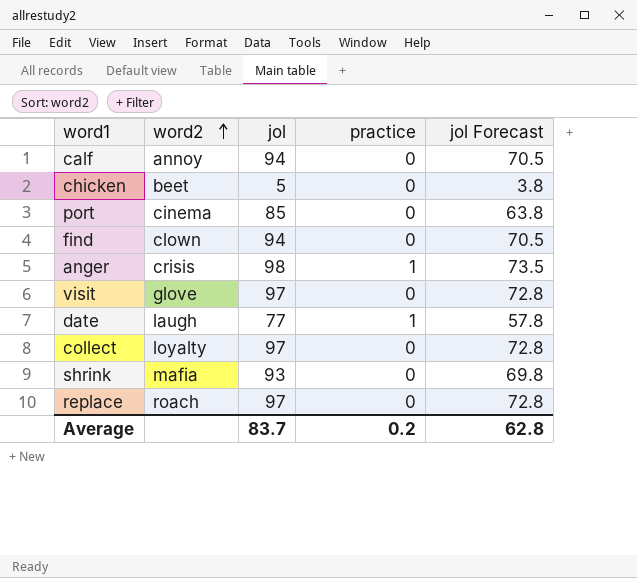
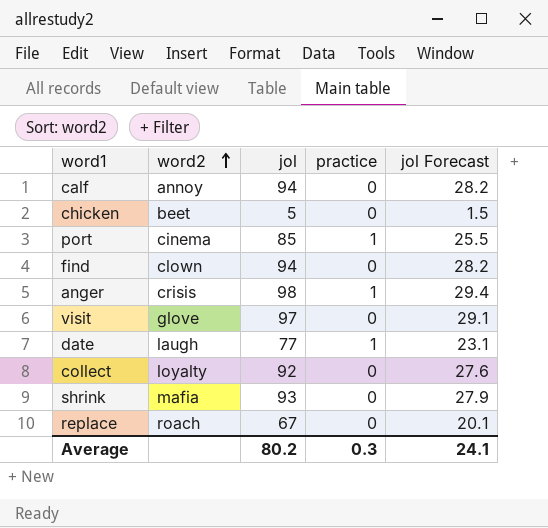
column jol Forecast | formula: [jol] * 0.75 -> [jol] * 0.3
port | practice: 0 -> 1
collect | jol: 97 -> 92
replace | jol: 97 -> 67
Average | jol: 83.7 -> 80.2
Average | practice: 0.2 -> 0.3
Average | jol Forecast: 62.8 -> 24.1

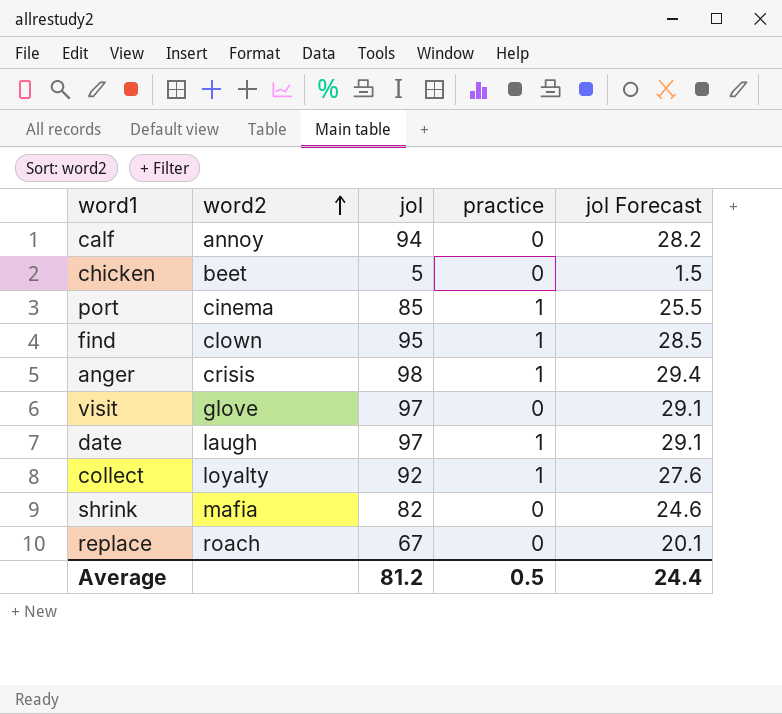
find | jol: 94 -> 95
find | practice: 0 -> 1
find | jol Forecast: 28.2 -> 28.5
date | jol: 77 -> 97
date | jol Forecast: 23.1 -> 29.1
collect | practice: 0 -> 1
shrink | jol: 93 -> 82
shrink | jol Forecast: 27.9 -> 24.6
Average | jol: 80.2 -> 81.2
Average | practice: 0.3 -> 0.5
Average | jol Forecast: 24.1 -> 24.4

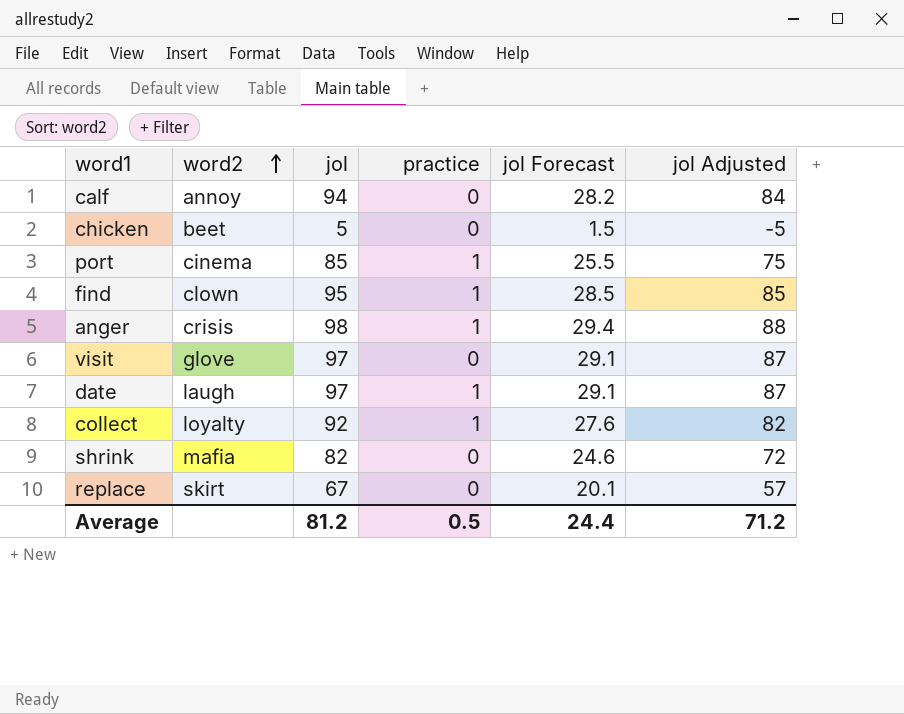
column jol Adjusted | formula: none -> [jol] - 10
replace | word2: roach -> skirt

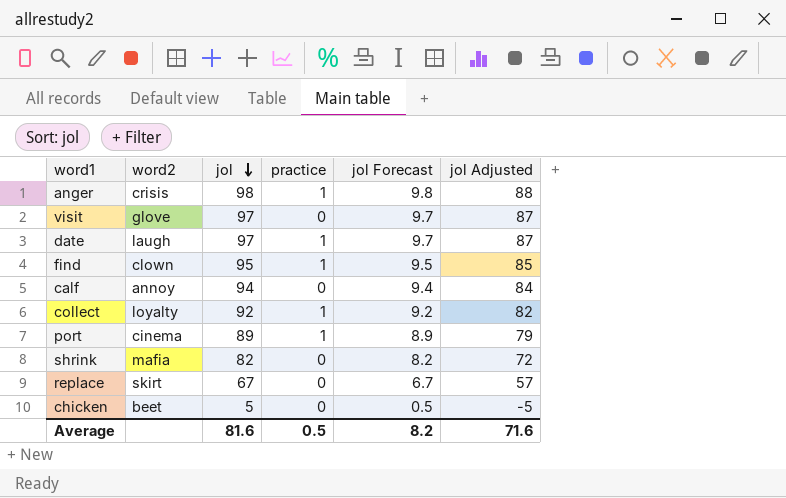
row order: word2 ascending -> jol descending
column jol Forecast | formula: [jol] * 0.3 -> [jol] * 0.1
port | jol: 85 -> 89
port | jol Adjusted: 75 -> 79
Average | jol: 81.2 -> 81.6
Average | jol Forecast: 24.4 -> 8.2
Average | jol Adjusted: 71.2 -> 71.6

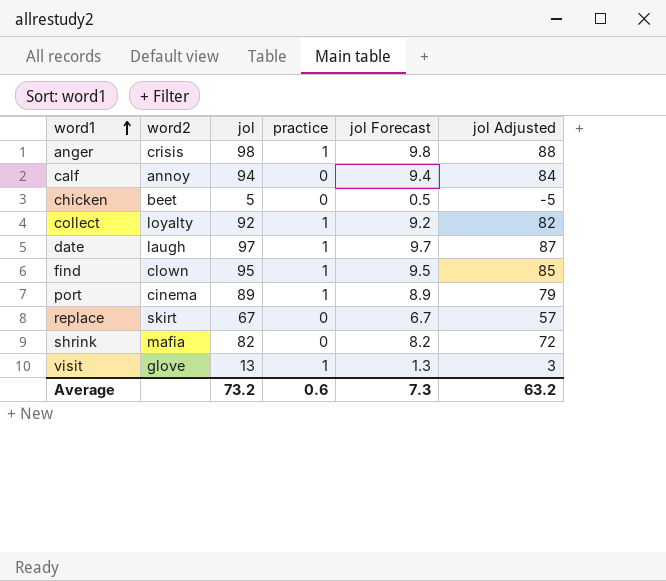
row order: jol descending -> word1 ascending
visit | jol: 97 -> 13
visit | practice: 0 -> 1
visit | jol Forecast: 9.7 -> 1.3
visit | jol Adjusted: 87 -> 3
Average | jol: 81.6 -> 73.2
Average | practice: 0.5 -> 0.6
Average | jol Forecast: 8.2 -> 7.3
Average | jol Adjusted: 71.6 -> 63.2

